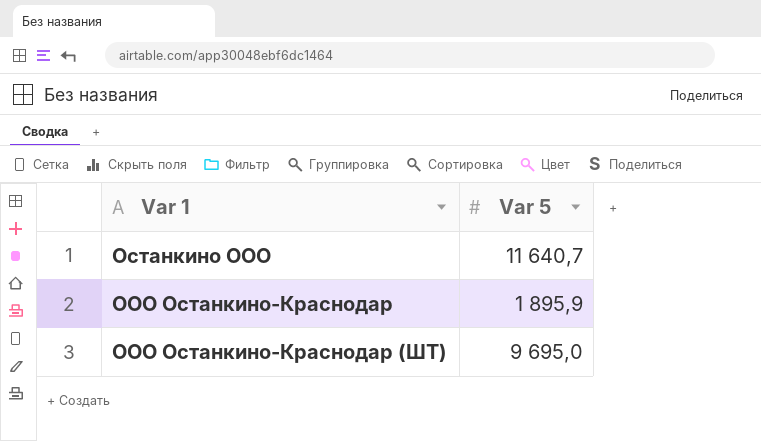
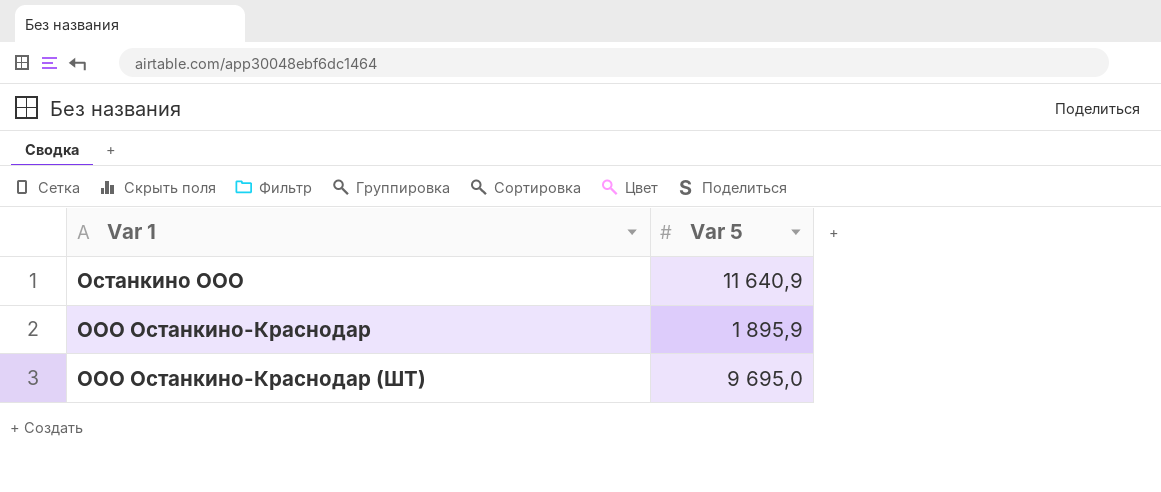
Останкино ООО | Var 5: 11 640,7 -> 11 640,9

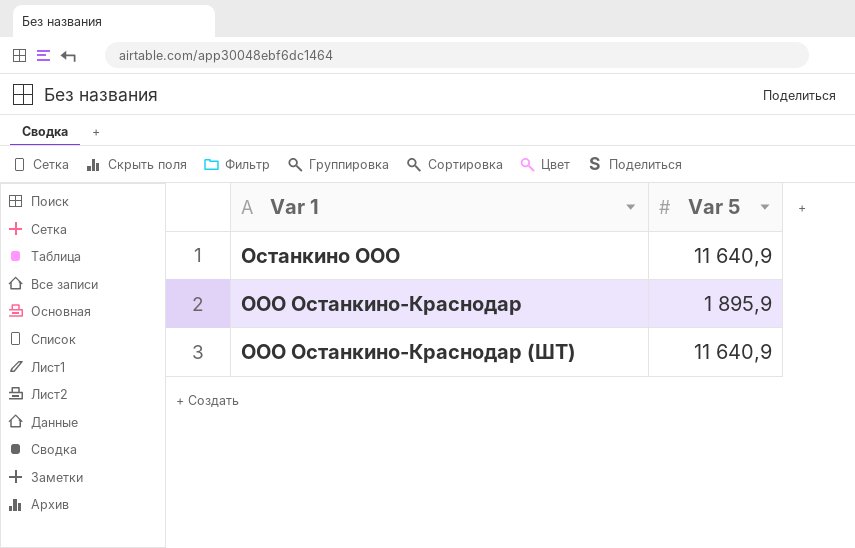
ООО Останкино-Краснодар (ШТ) | Var 5: 9 695,0 -> 11 640,9

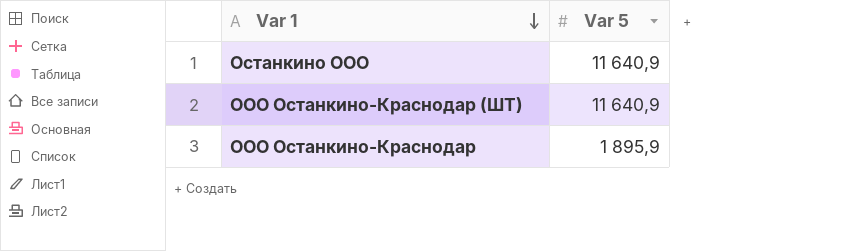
row order: none -> Var 1 descending

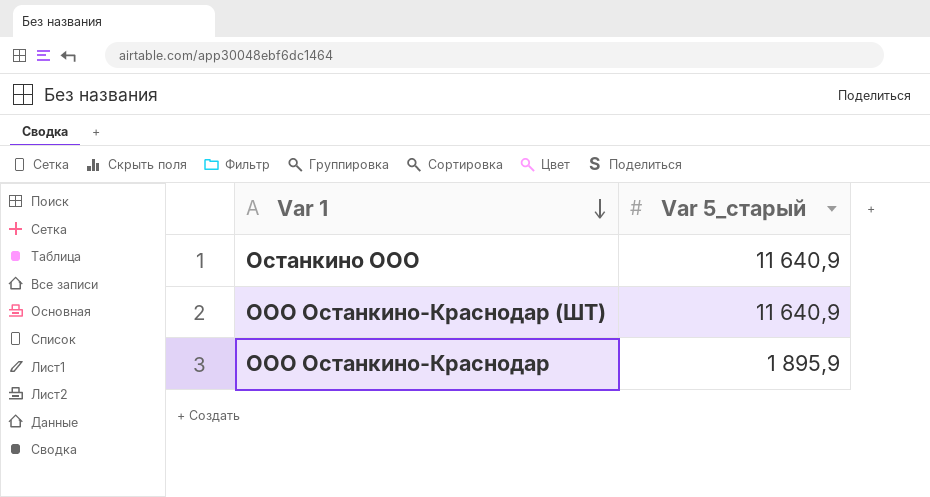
column name: Var 5 -> Var 5_старый

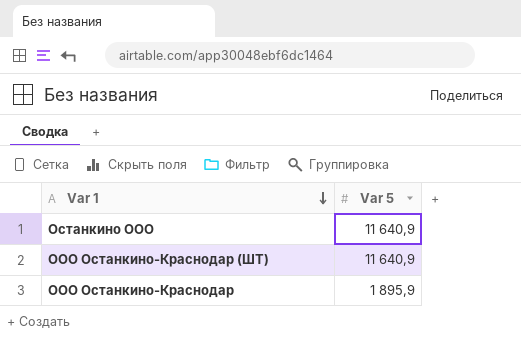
column name: Var 5_старый -> Var 5

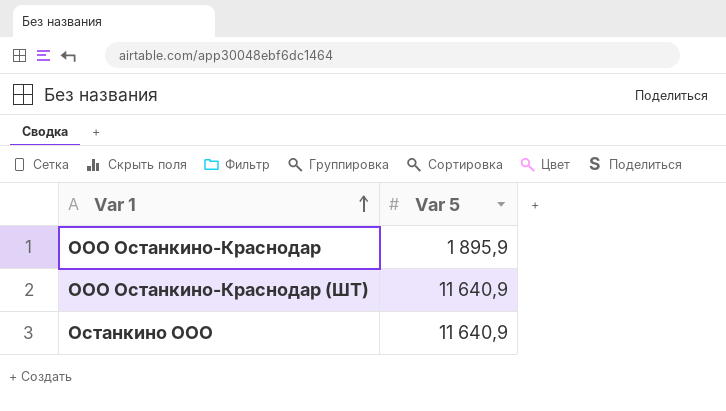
row order: Var 1 descending -> Var 1 ascending

